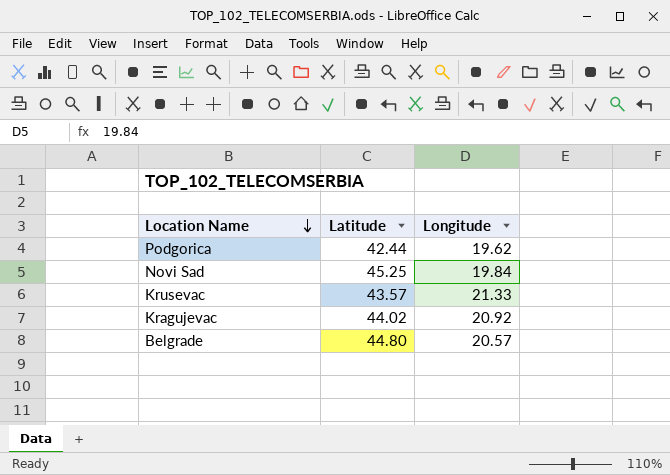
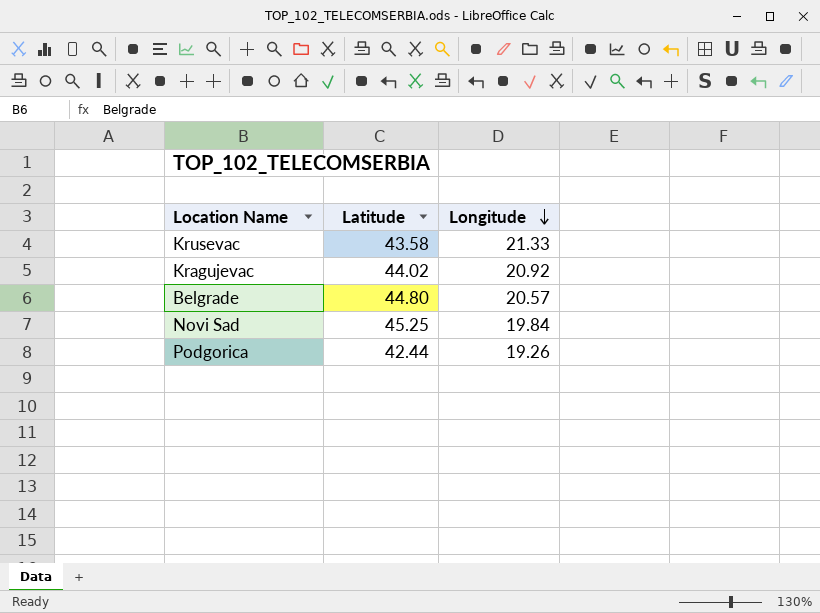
row order: Location Name descending -> Longitude descending
Krusevac | Latitude: 43.57 -> 43.58
Podgorica | Longitude: 19.62 -> 19.26

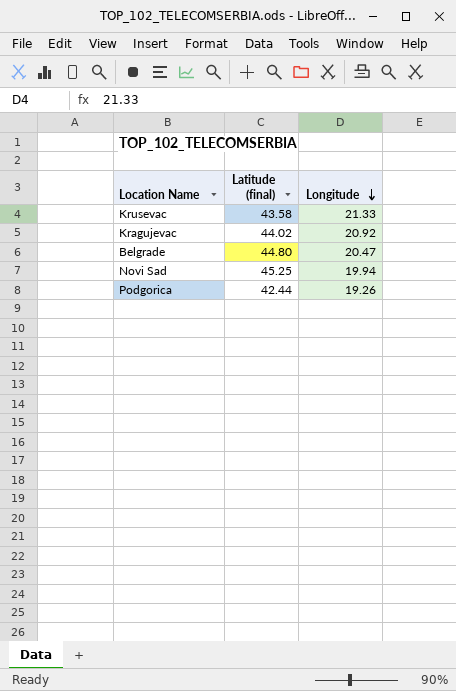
column name: Latitude -> Latitude (final)
Belgrade | Longitude: 20.57 -> 20.47
Novi Sad | Longitude: 19.84 -> 19.94

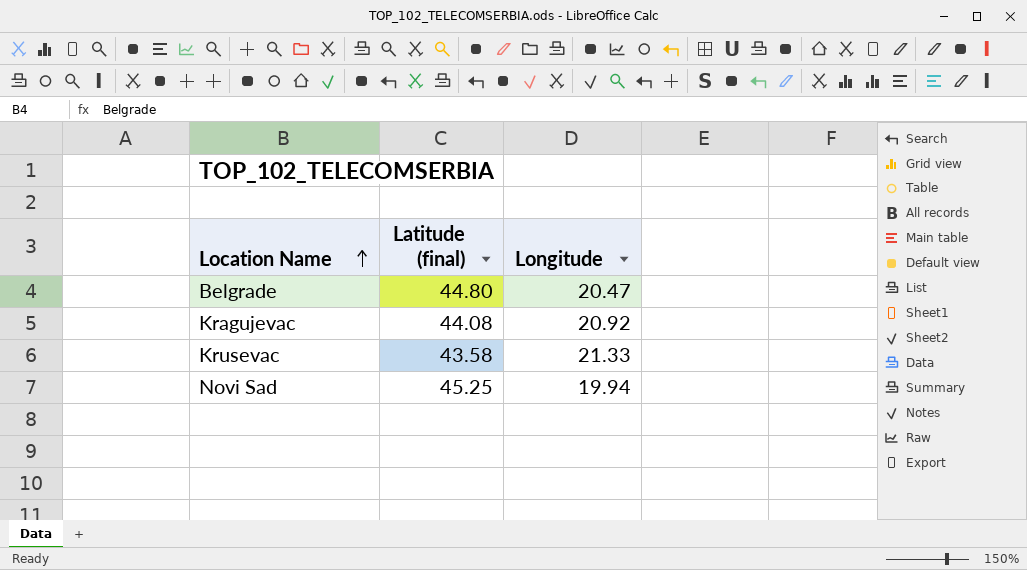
row order: Longitude descending -> Location Name ascending
row Podgorica: 42.44 | 19.26 -> none
Kragujevac | Latitude (final): 44.02 -> 44.08

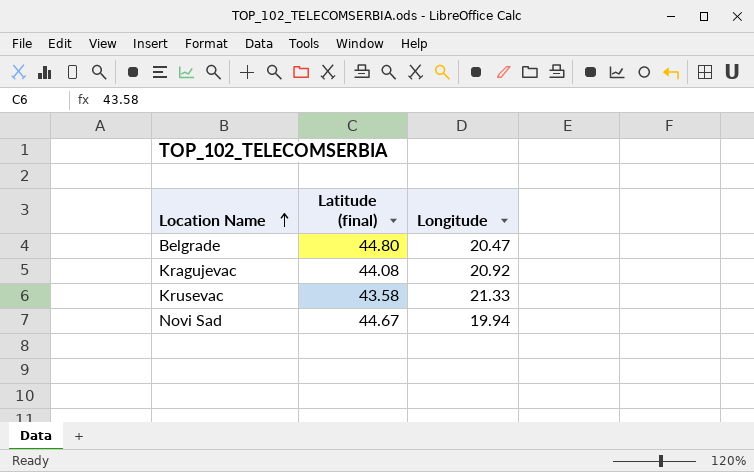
Novi Sad | Latitude (final): 45.25 -> 44.67

